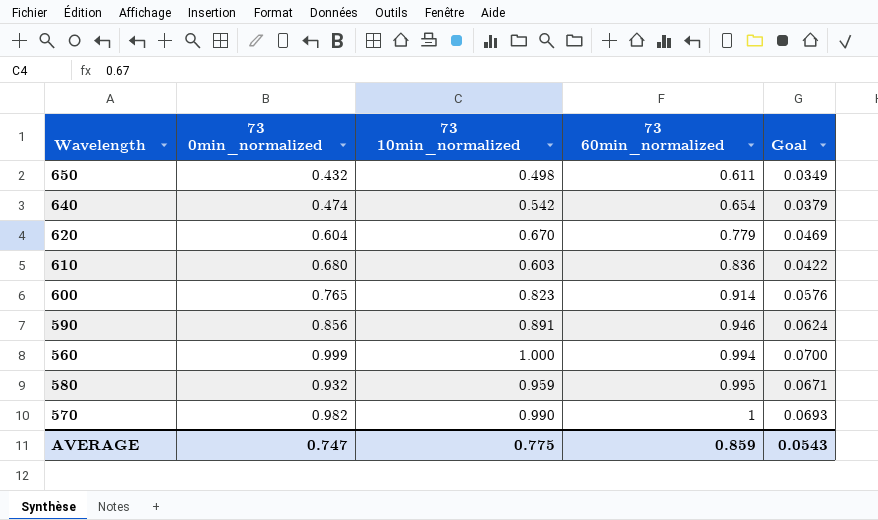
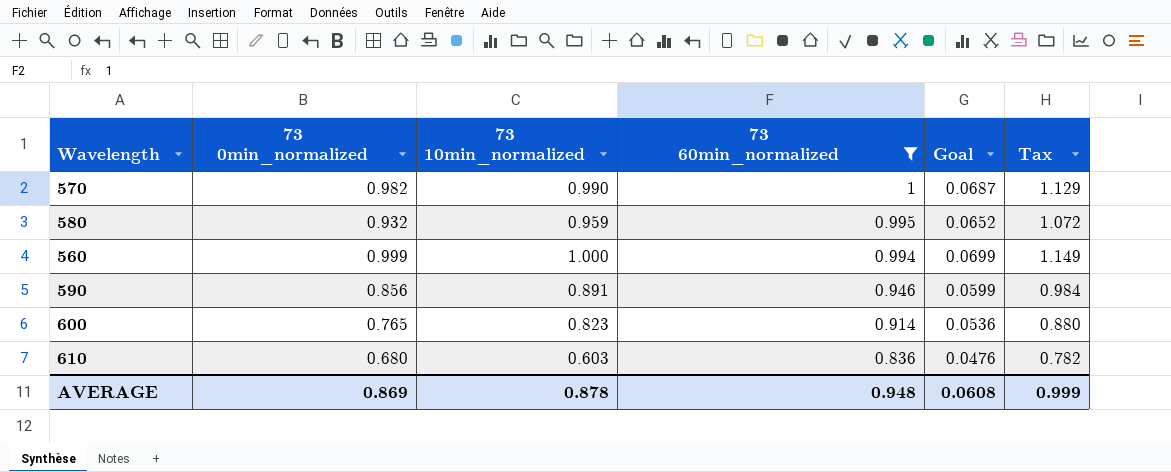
filter: none -> 73 60min_normalized >= 0.836
row order: 73 60min_normalized ascending -> 73 60min_normalized descending
column Goal | formula: [73 10min_normalized] * 0.07 -> [73 0min_normalized] * 0.07
column Tax | formula: none -> [73 0min_normalized] * 1.15
AVERAGE | 73 0min_normalized: 0.747 -> 0.869
AVERAGE | 73 10min_normalized: 0.775 -> 0.878
AVERAGE | 73 60min_normalized: 0.859 -> 0.948
AVERAGE | Goal: 0.0543 -> 0.0608

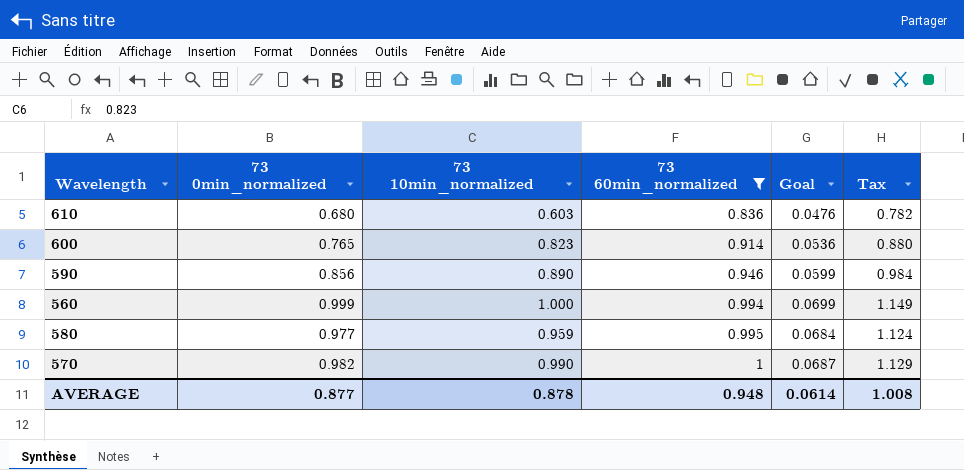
row order: 73 60min_normalized descending -> 73 60min_normalized ascending
590 | 73 10min_normalized: 0.891 -> 0.890
580 | 73 0min_normalized: 0.932 -> 0.977
580 | Goal: 0.0652 -> 0.0684
580 | Tax: 1.072 -> 1.124
AVERAGE | 73 0min_normalized: 0.869 -> 0.877
AVERAGE | Goal: 0.0608 -> 0.0614
AVERAGE | Tax: 0.999 -> 1.008

